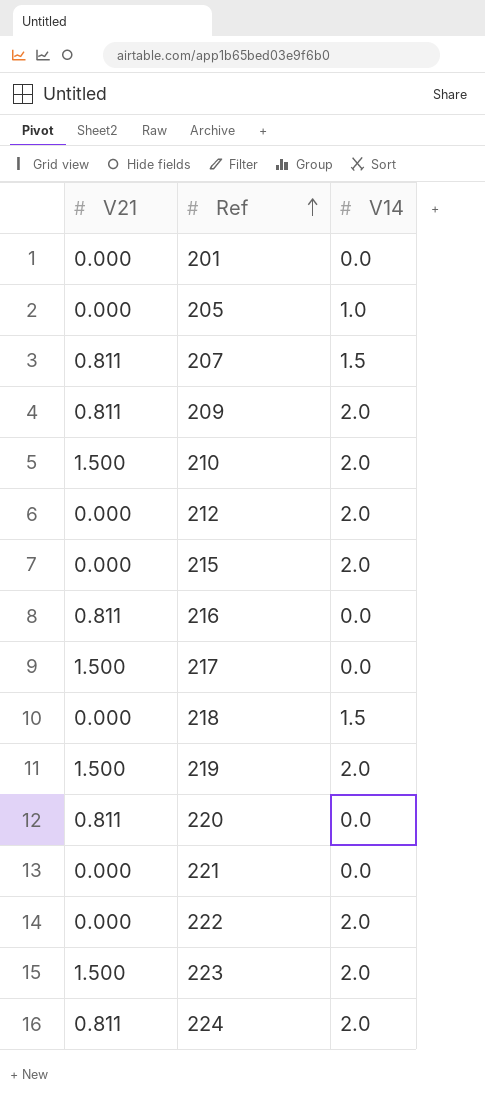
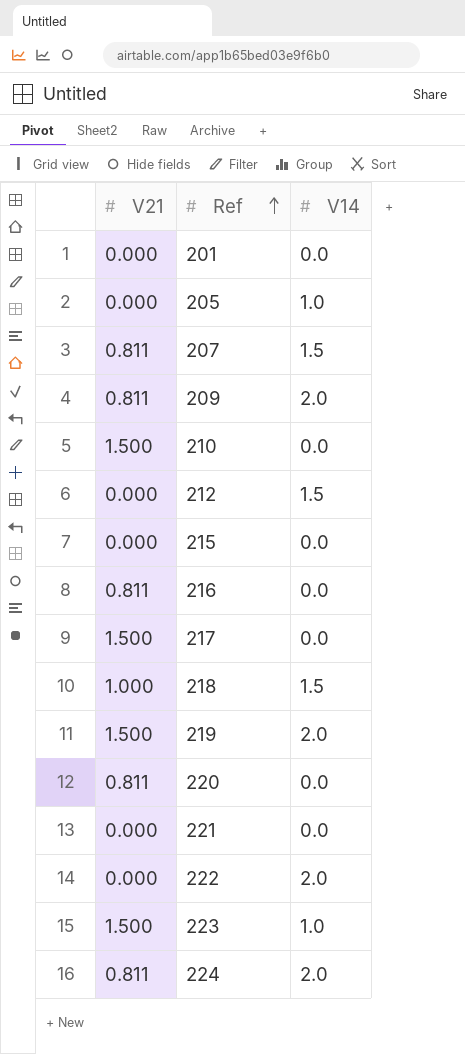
210 | V14: 2.0 -> 0.0
212 | V14: 2.0 -> 1.5
215 | V14: 2.0 -> 0.0
218 | V21: 0.000 -> 1.000
223 | V14: 2.0 -> 1.0

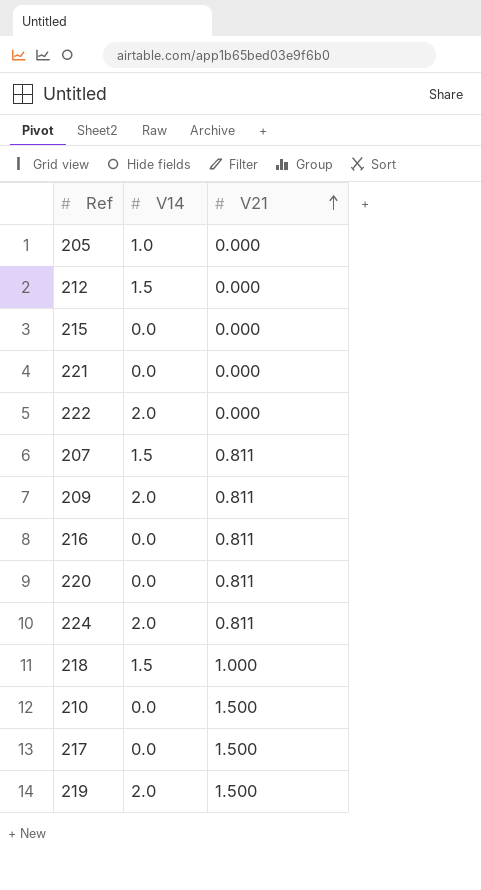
row order: Ref ascending -> V21 ascending
column V21 | position: 1 -> 3
row 201: 0.000 | 0.0 -> none
row 223: 1.500 | 1.0 -> none

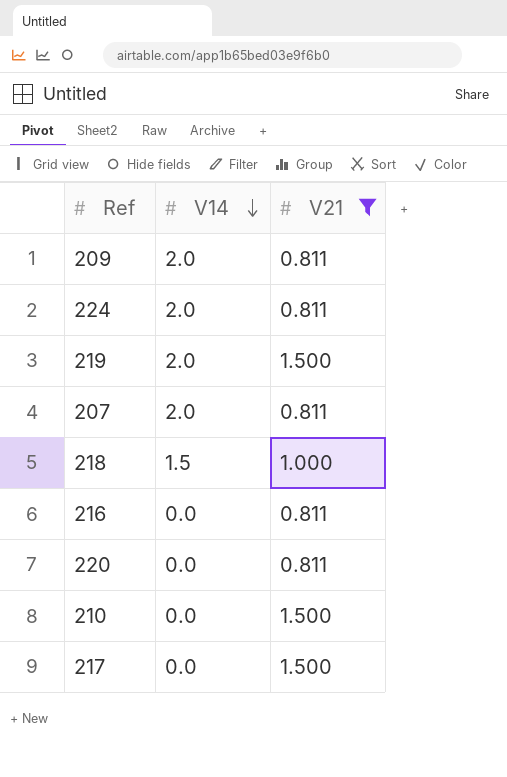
filter: none -> V21 != 0.000
row order: V21 ascending -> V14 descending
207 | V14: 1.5 -> 2.0

